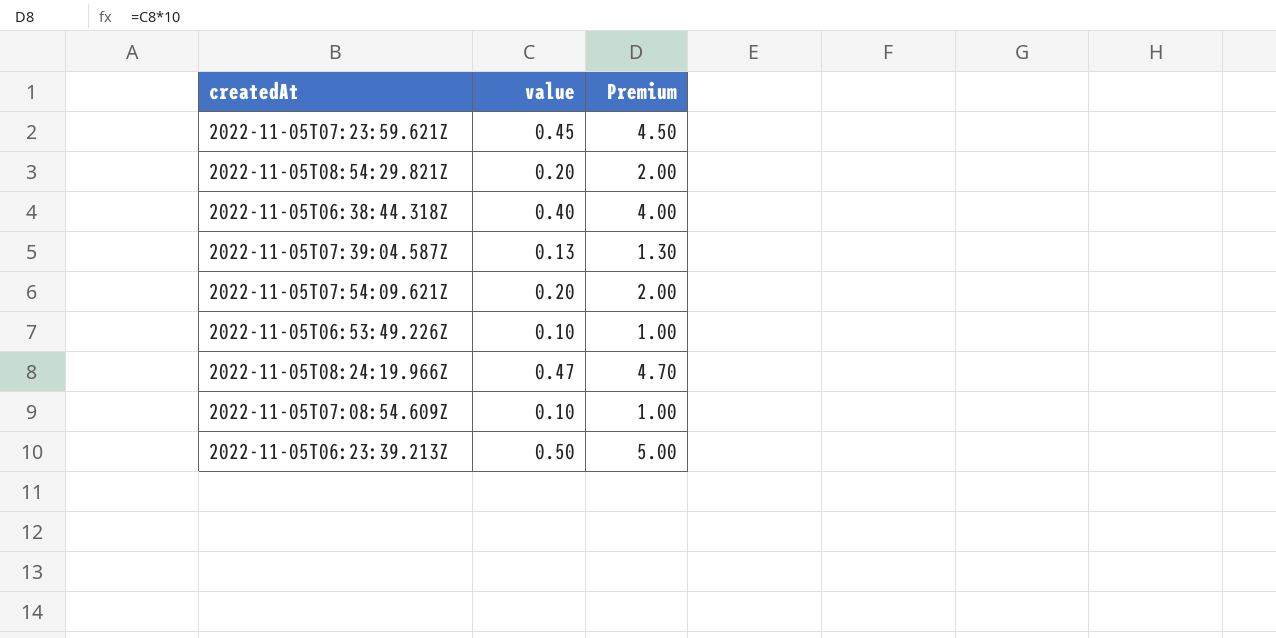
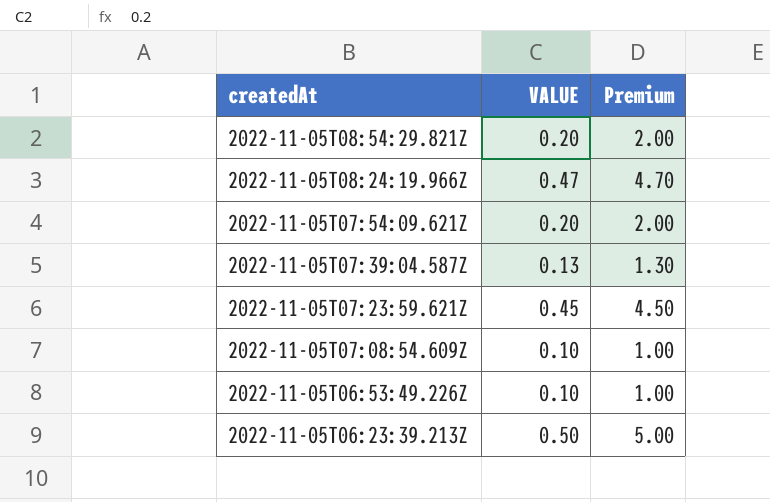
row order: none -> createdAt descending
column name: value -> VALUE
row 2022-11-05T06:38:44.318Z: 0.40 | 4.00 -> none

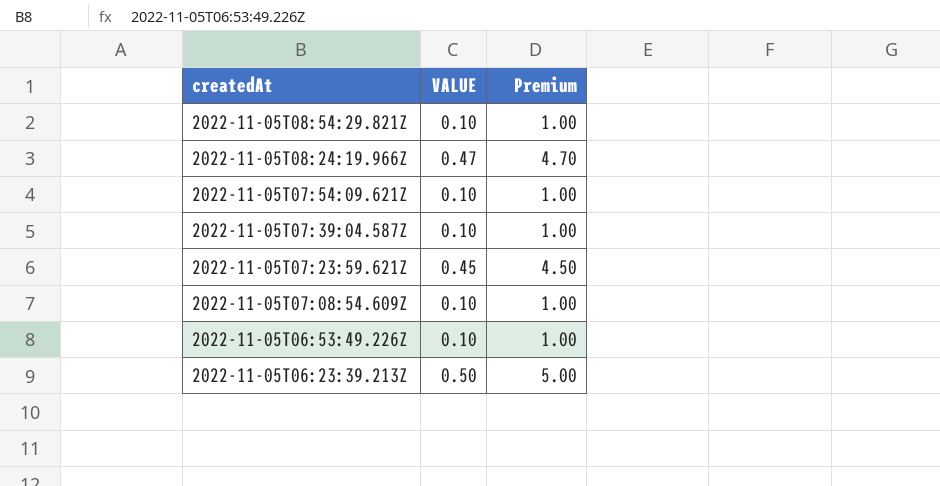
2022-11-05T08:54:29.821Z | VALUE: 0.20 -> 0.10
2022-11-05T08:54:29.821Z | Premium: 2.00 -> 1.00
2022-11-05T07:54:09.621Z | VALUE: 0.20 -> 0.10
2022-11-05T07:54:09.621Z | Premium: 2.00 -> 1.00
2022-11-05T07:39:04.587Z | VALUE: 0.13 -> 0.10
2022-11-05T07:39:04.587Z | Premium: 1.30 -> 1.00

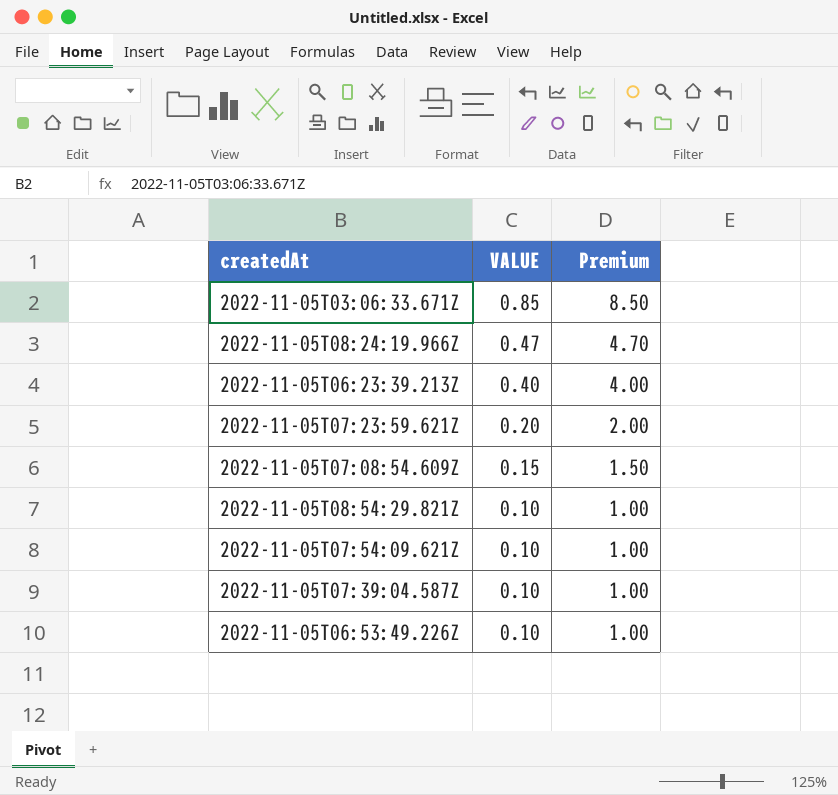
row order: createdAt descending -> VALUE descending
row 2022-11-05T03:06:33.671Z: none -> 0.85 | 8.50
2022-11-05T06:23:39.213Z | VALUE: 0.50 -> 0.40
2022-11-05T06:23:39.213Z | Premium: 5.00 -> 4.00
2022-11-05T07:23:59.621Z | VALUE: 0.45 -> 0.20
2022-11-05T07:23:59.621Z | Premium: 4.50 -> 2.00
2022-11-05T07:08:54.609Z | VALUE: 0.10 -> 0.15
2022-11-05T07:08:54.609Z | Premium: 1.00 -> 1.50

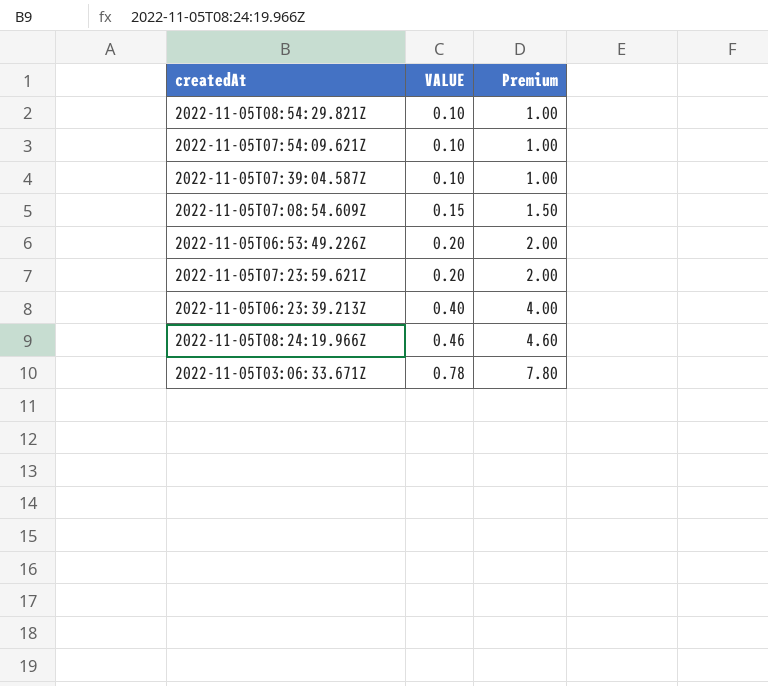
row order: VALUE descending -> VALUE ascending
2022-11-05T06:53:49.226Z | VALUE: 0.10 -> 0.20
2022-11-05T06:53:49.226Z | Premium: 1.00 -> 2.00
2022-11-05T08:24:19.966Z | VALUE: 0.47 -> 0.46
2022-11-05T08:24:19.966Z | Premium: 4.70 -> 4.60
2022-11-05T03:06:33.671Z | VALUE: 0.85 -> 0.78
2022-11-05T03:06:33.671Z | Premium: 8.50 -> 7.80

